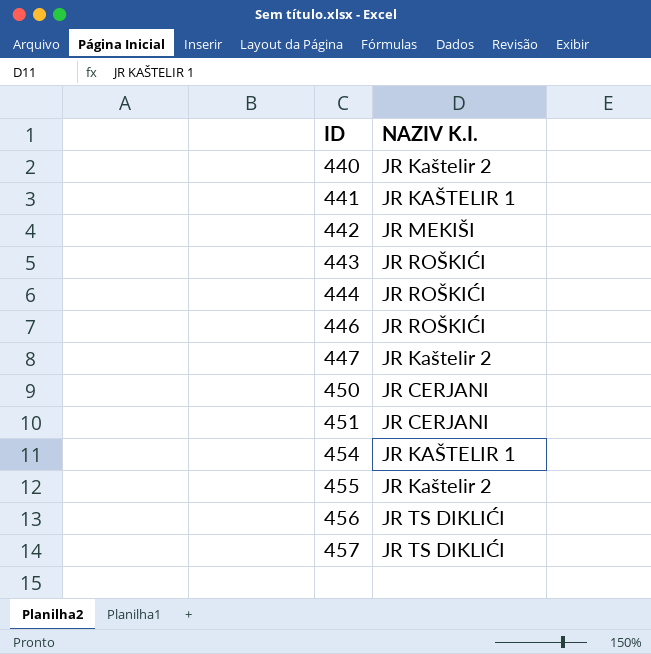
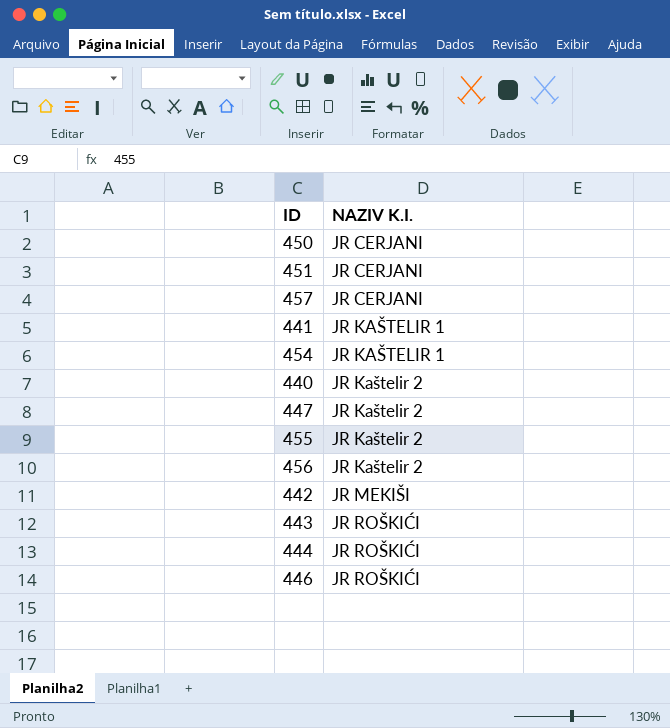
row order: ID ascending -> NAZIV K.I. ascending
457 | NAZIV K.I.: JR TS DIKLIĆI -> JR CERJANI
456 | NAZIV K.I.: JR TS DIKLIĆI -> JR Kaštelir 2

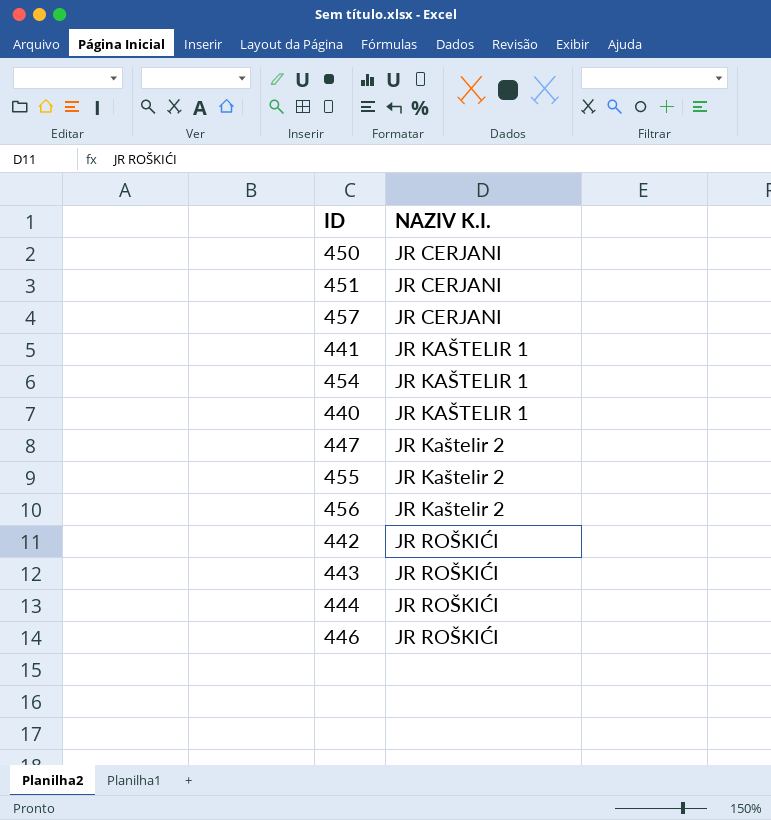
440 | NAZIV K.I.: JR Kaštelir 2 -> JR KAŠTELIR 1
442 | NAZIV K.I.: JR MEKIŠI -> JR ROŠKIĆI

